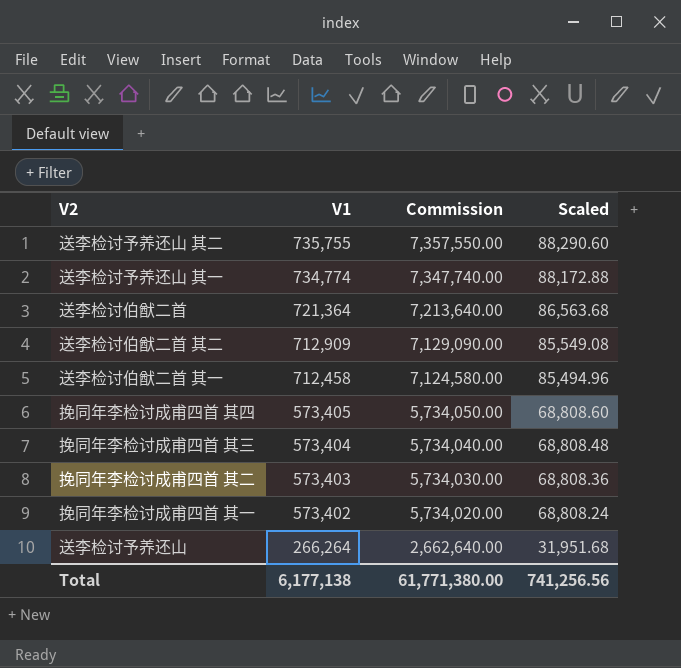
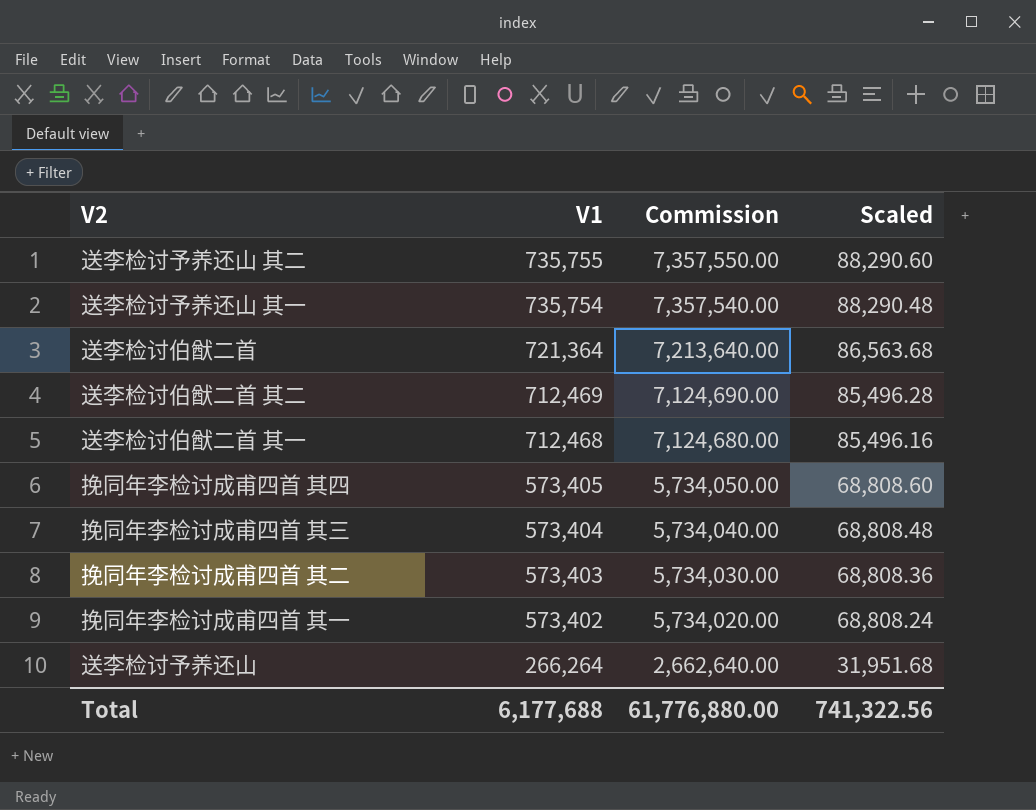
送李检讨予养还山 其一 | V1: 734,774 -> 735,754
送李检讨予养还山 其一 | Commission: 7,347,740.00 -> 7,357,540.00
送李检讨予养还山 其一 | Scaled: 88,172.88 -> 88,290.48
送李检讨伯猷二首 其二 | V1: 712,909 -> 712,469
送李检讨伯猷二首 其二 | Commission: 7,129,090.00 -> 7,124,690.00
送李检讨伯猷二首 其二 | Scaled: 85,549.08 -> 85,496.28
送李检讨伯猷二首 其一 | V1: 712,458 -> 712,468
送李检讨伯猷二首 其一 | Commission: 7,124,580.00 -> 7,124,680.00
送李检讨伯猷二首 其一 | Scaled: 85,494.96 -> 85,496.16
Total | V1: 6,177,138 -> 6,177,688
Total | Commission: 61,771,380.00 -> 61,776,880.00
Total | Scaled: 741,256.56 -> 741,322.56

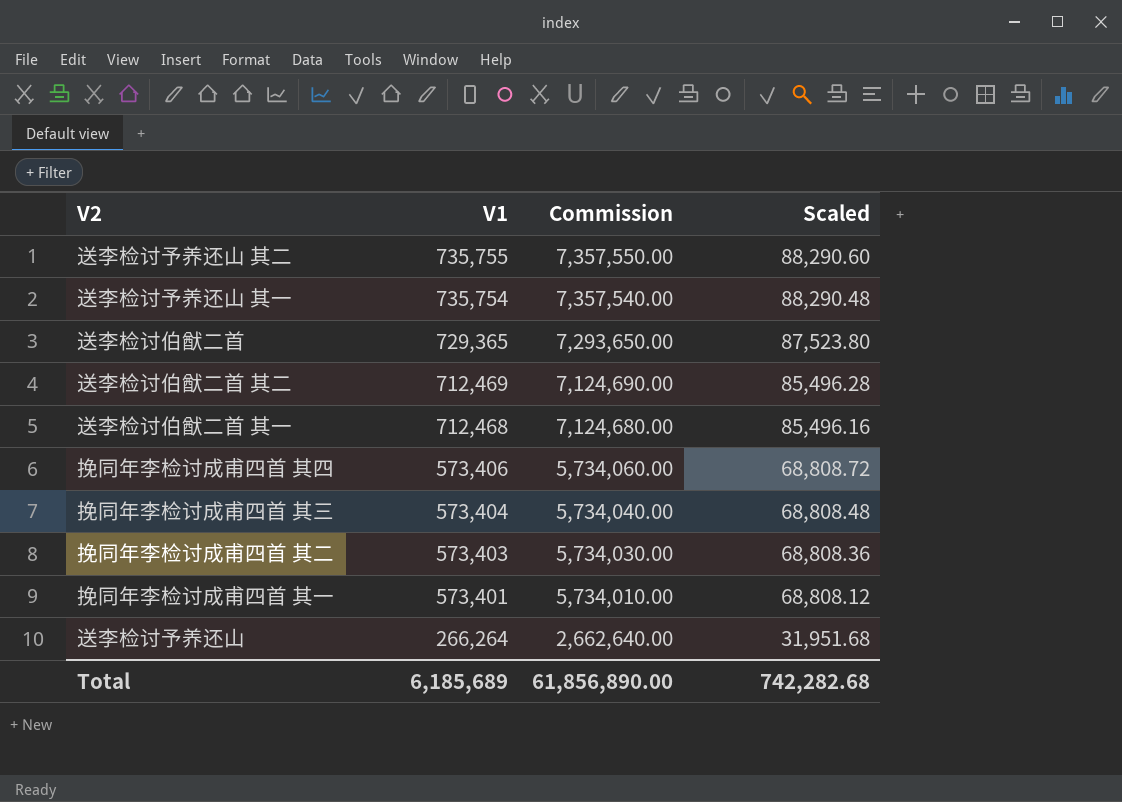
送李检讨伯猷二首 | V1: 721,364 -> 729,365
送李检讨伯猷二首 | Commission: 7,213,640.00 -> 7,293,650.00
送李检讨伯猷二首 | Scaled: 86,563.68 -> 87,523.80
挽同年李检讨成甫四首 其四 | V1: 573,405 -> 573,406
挽同年李检讨成甫四首 其四 | Commission: 5,734,050.00 -> 5,734,060.00
挽同年李检讨成甫四首 其四 | Scaled: 68,808.60 -> 68,808.72
挽同年李检讨成甫四首 其一 | V1: 573,402 -> 573,401
挽同年李检讨成甫四首 其一 | Commission: 5,734,020.00 -> 5,734,010.00
挽同年李检讨成甫四首 其一 | Scaled: 68,808.24 -> 68,808.12
Total | V1: 6,177,688 -> 6,185,689
Total | Commission: 61,776,880.00 -> 61,856,890.00
Total | Scaled: 741,322.56 -> 742,282.68

